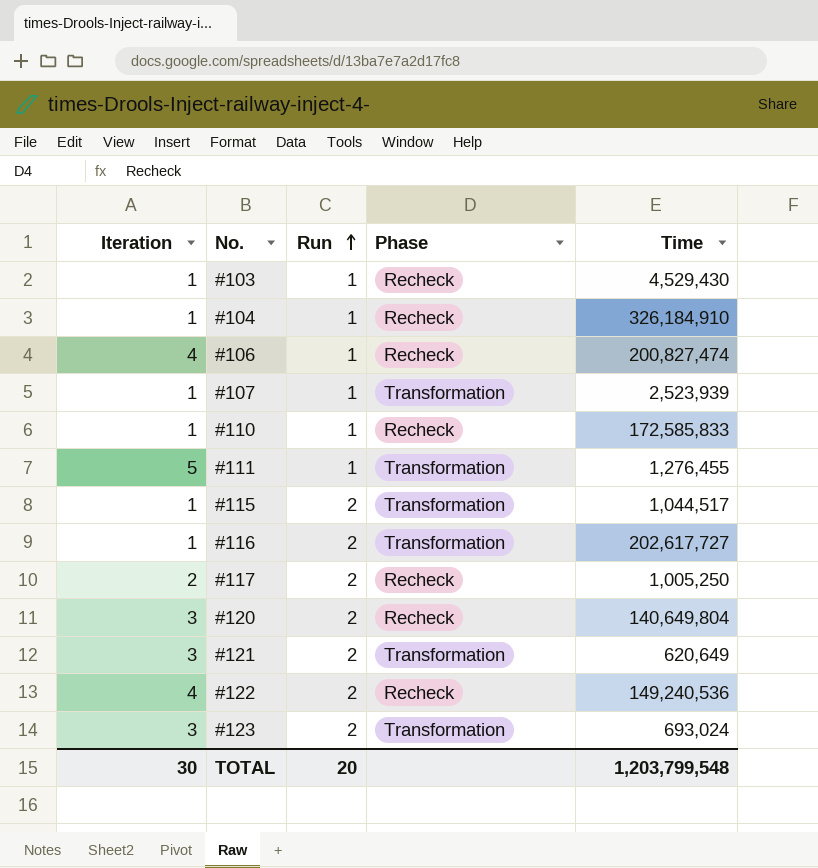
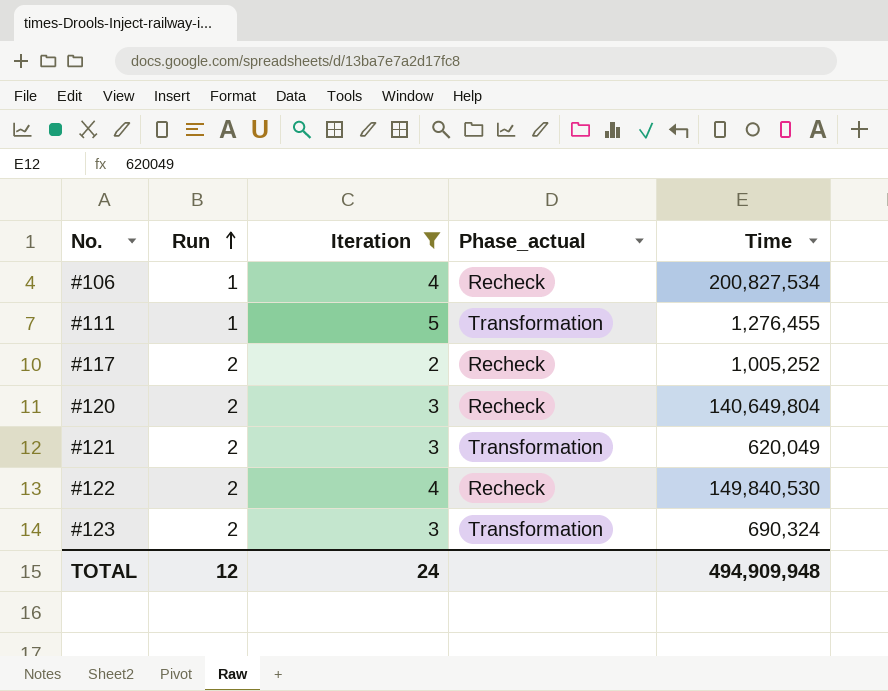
filter: none -> Iteration != 1
column Iteration | position: 1 -> 3
column name: Phase -> Phase_actual
#106 | Time: 200,827,474 -> 200,827,534
#117 | Time: 1,005,250 -> 1,005,252
#121 | Time: 620,649 -> 620,049
#122 | Time: 149,240,536 -> 149,840,530
#123 | Time: 693,024 -> 690,324
TOTAL | Run: 20 -> 12
TOTAL | Iteration: 30 -> 24
TOTAL | Time: 1,203,799,548 -> 494,909,948

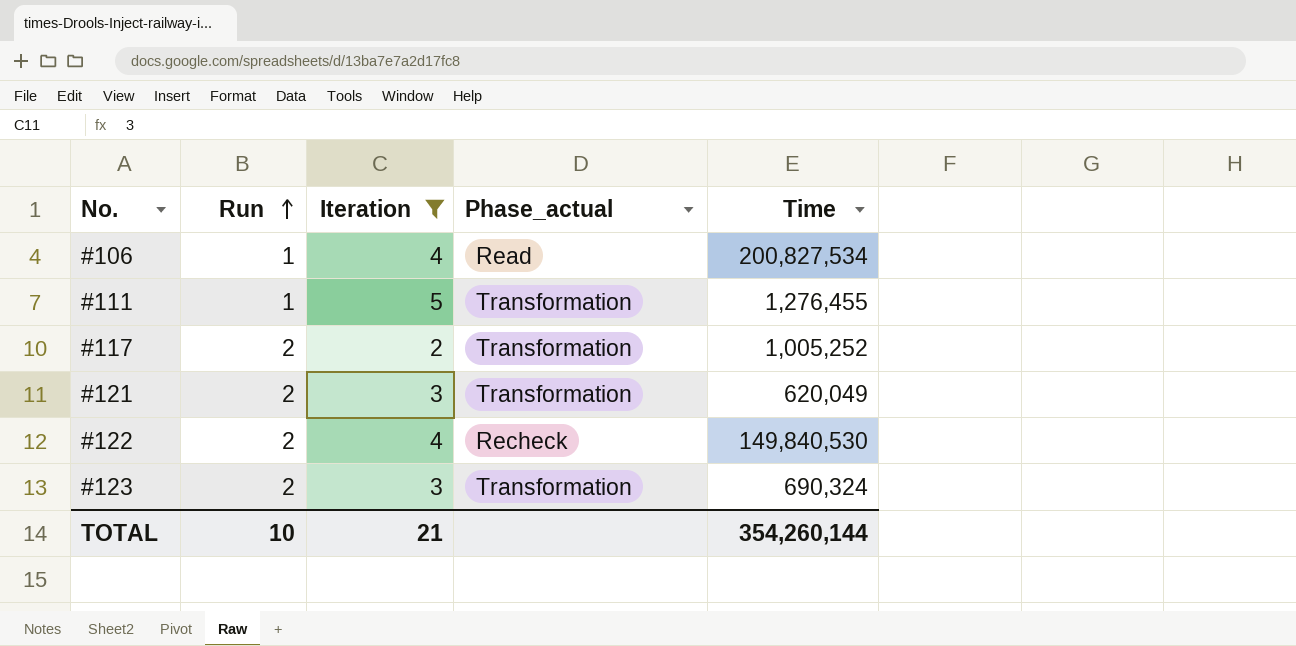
row #120: 2 | 3 | Recheck | 140,649,804 -> none
#106 | Phase_actual: Recheck -> Read
#117 | Phase_actual: Recheck -> Transformation
TOTAL | Run: 12 -> 10
TOTAL | Iteration: 24 -> 21
TOTAL | Time: 494,909,948 -> 354,260,144

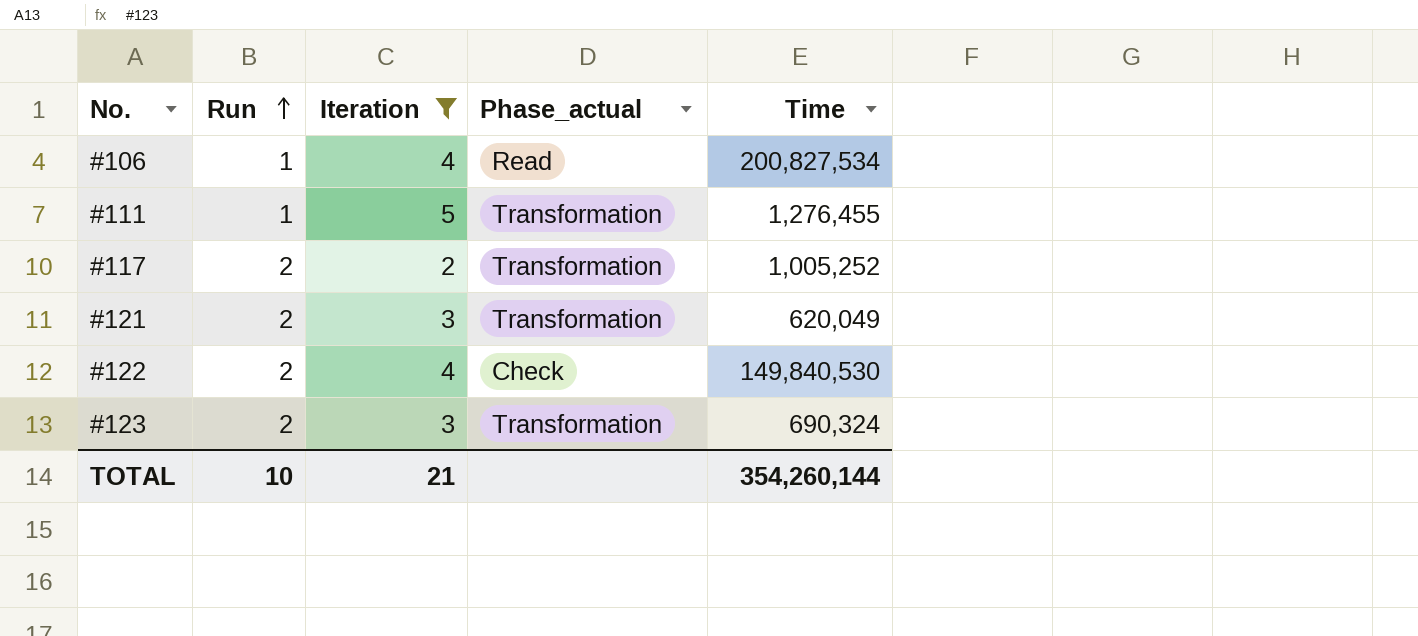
#122 | Phase_actual: Recheck -> Check

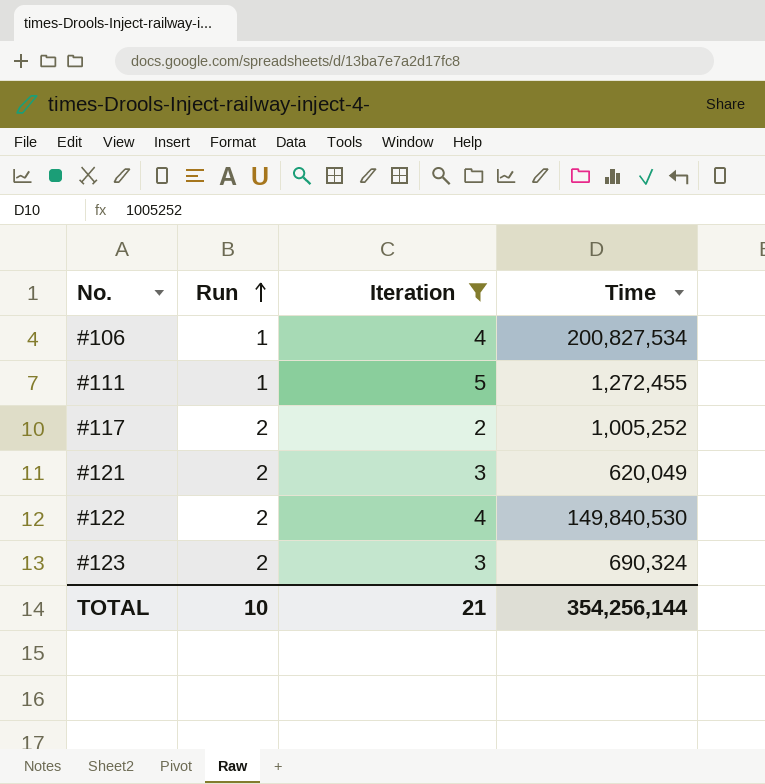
column Phase_actual | position: 4 -> none
#111 | Time: 1,276,455 -> 1,272,455
TOTAL | Time: 354,260,144 -> 354,256,144

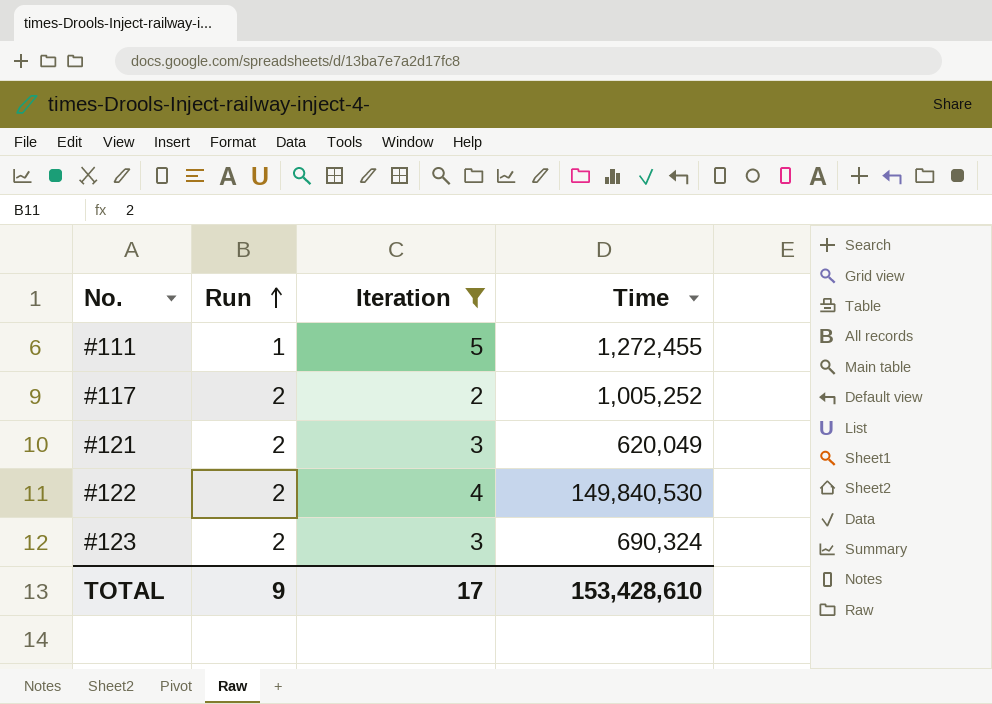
row #106: 1 | 4 | 200,827,534 -> none
TOTAL | Run: 10 -> 9
TOTAL | Iteration: 21 -> 17
TOTAL | Time: 354,256,144 -> 153,428,610

